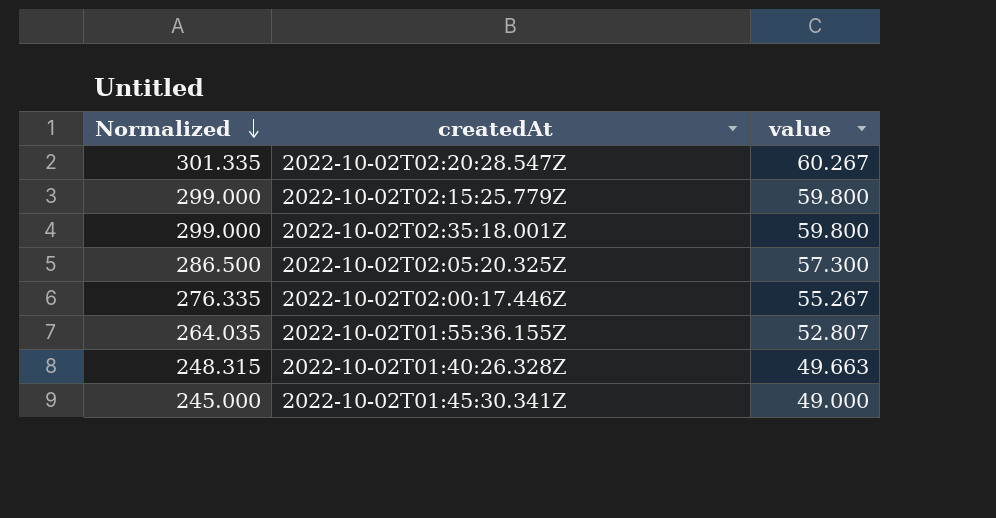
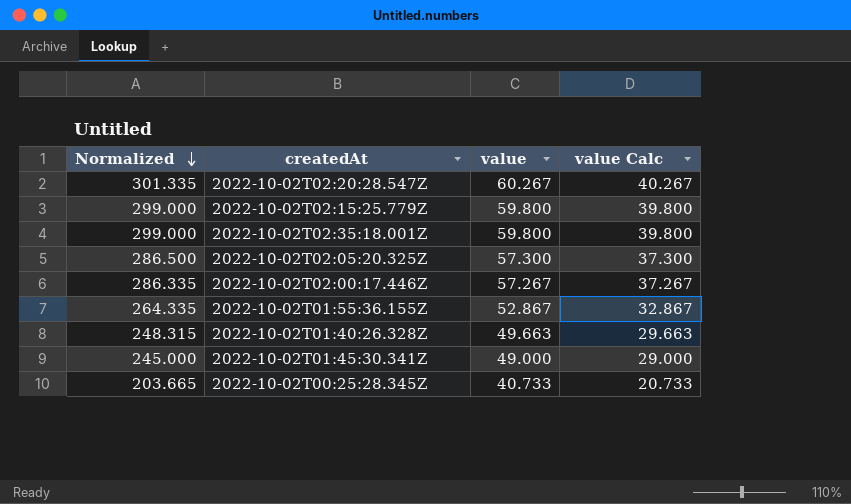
column value Calc | formula: none -> [value] - 20
2022-10-02T02:00:17.446Z | Normalized: 276.335 -> 286.335
2022-10-02T02:00:17.446Z | value: 55.267 -> 57.267
2022-10-02T01:55:36.155Z | Normalized: 264.035 -> 264.335
2022-10-02T01:55:36.155Z | value: 52.807 -> 52.867
row 2022-10-02T00:25:28.345Z: none -> 203.665 | 40.733 | 20.733

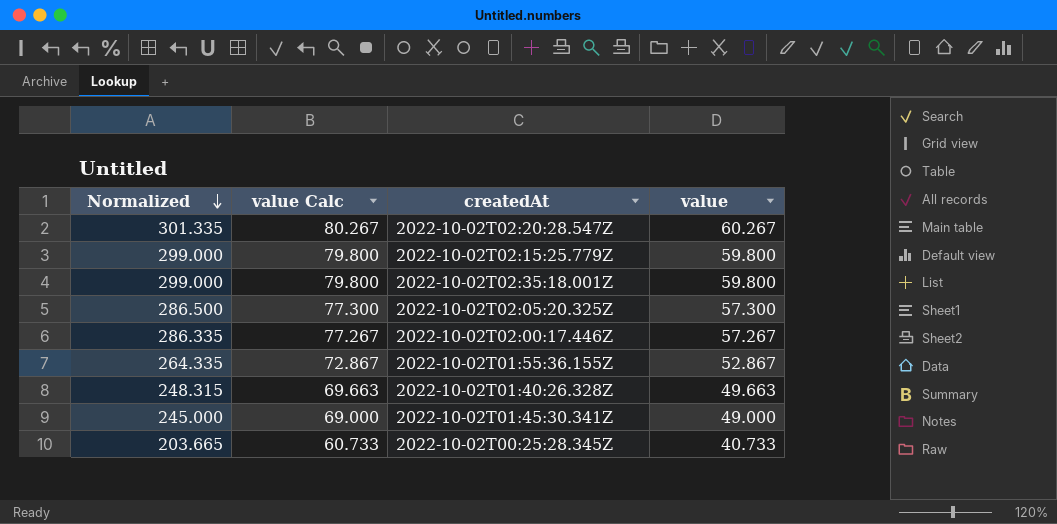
column value Calc | formula: [value] - 20 -> [value] + 20
column value Calc | position: 4 -> 2

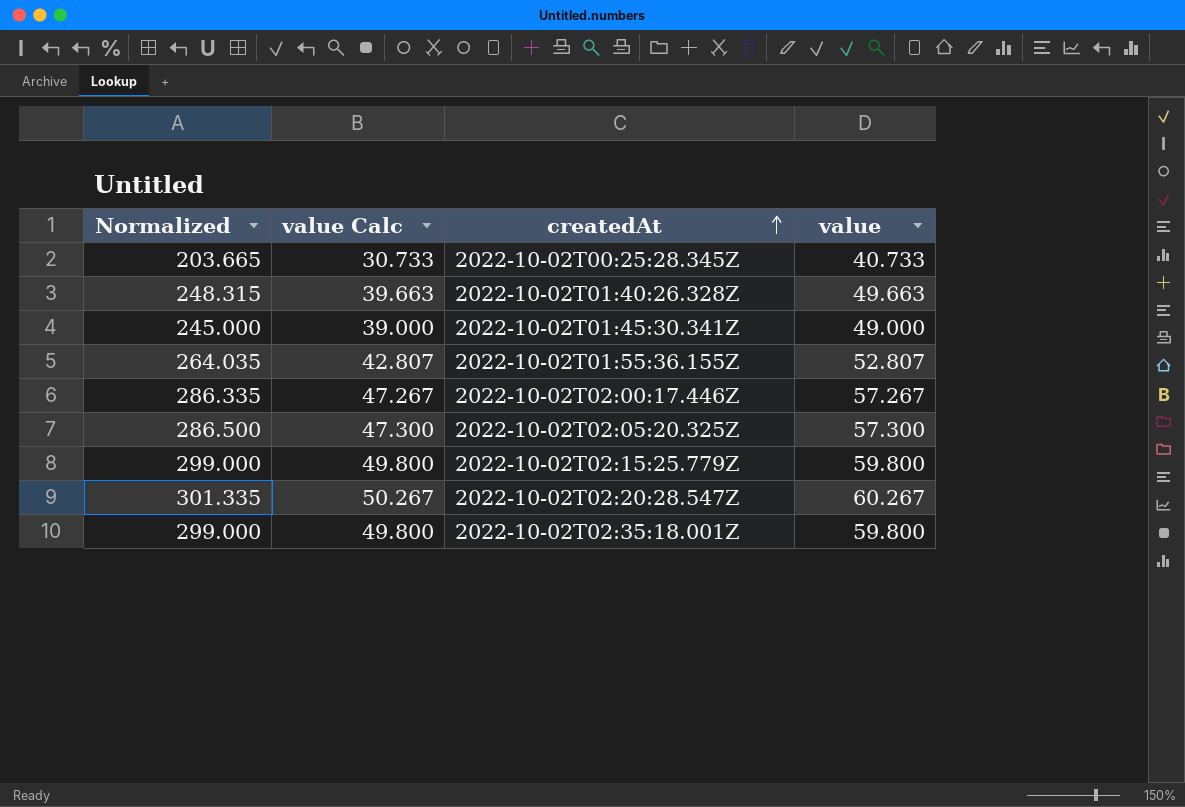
row order: Normalized descending -> createdAt ascending
column value Calc | formula: [value] + 20 -> [value] - 10
2022-10-02T01:55:36.155Z | Normalized: 264.335 -> 264.035
2022-10-02T01:55:36.155Z | value: 52.867 -> 52.807

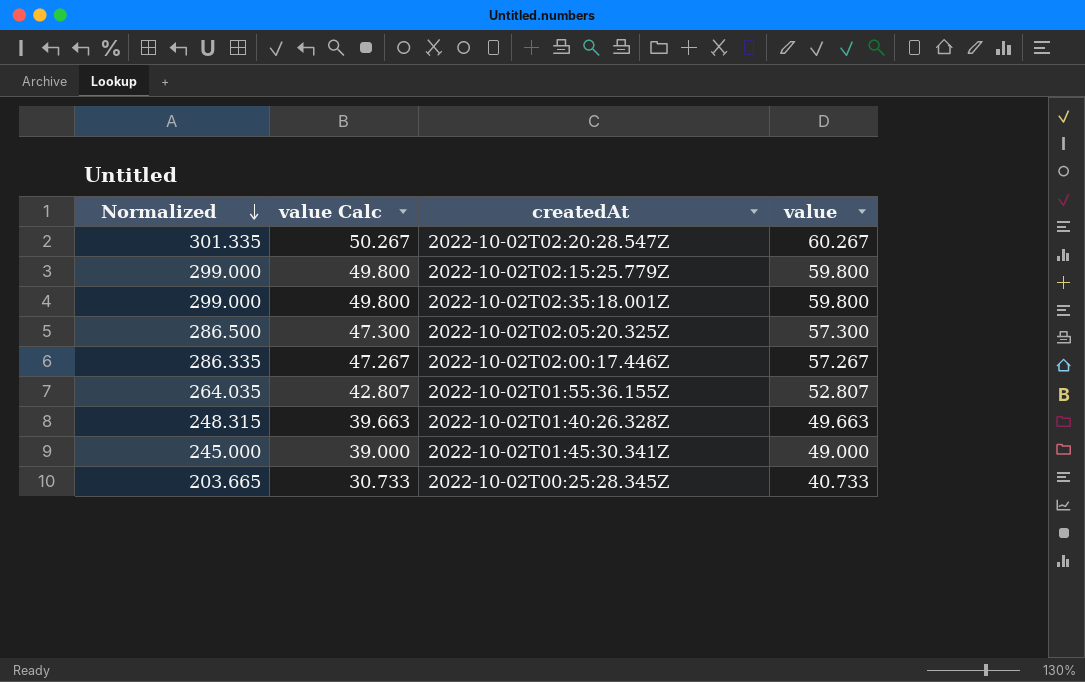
row order: createdAt ascending -> Normalized descending

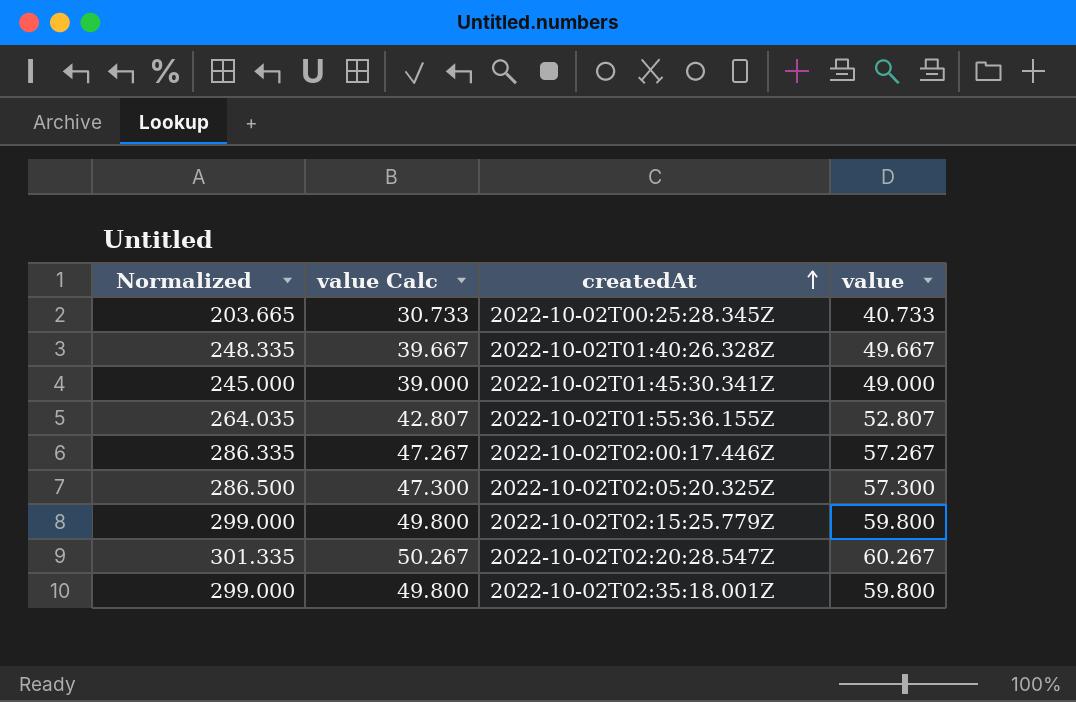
row order: Normalized descending -> createdAt ascending
2022-10-02T01:40:26.328Z | Normalized: 248.315 -> 248.335
2022-10-02T01:40:26.328Z | value Calc: 39.663 -> 39.667
2022-10-02T01:40:26.328Z | value: 49.663 -> 49.667

